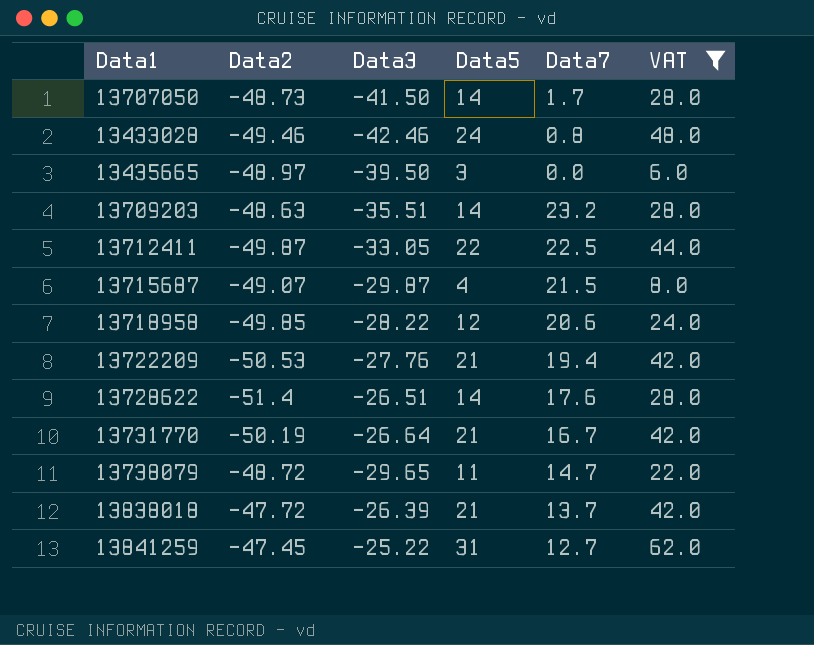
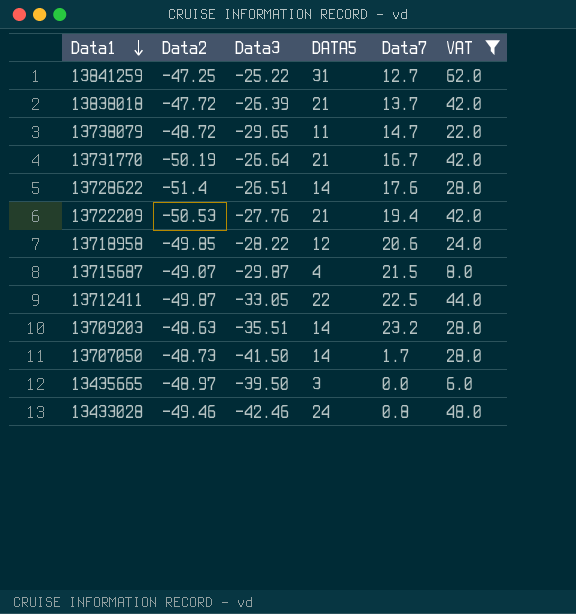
row order: none -> Data1 descending
column name: Data5 -> DATA5
13841259 | Data2: -47.45 -> -47.25

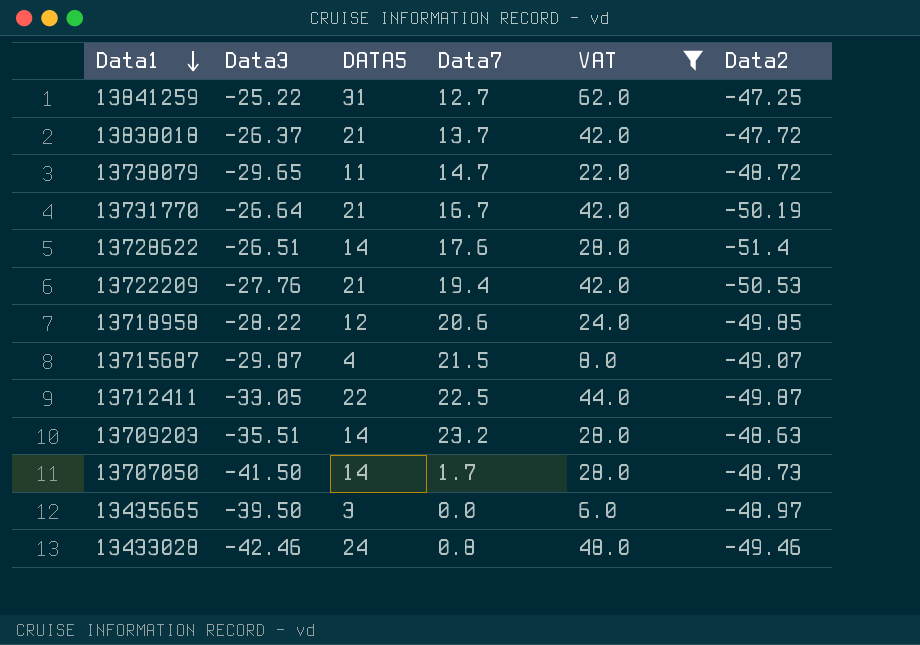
column Data2 | position: 2 -> 6
13838018 | Data3: -26.39 -> -26.37

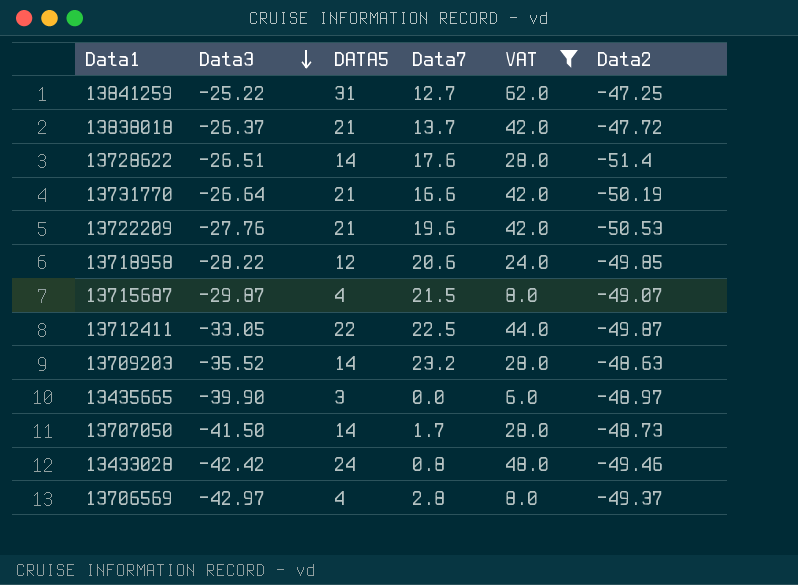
row order: Data1 descending -> Data3 descending
row 13738079: -29.65 | 11 | 14.7 | 22.0 | -48.72 -> none
13731770 | Data7: 16.7 -> 16.6
13722209 | Data7: 19.4 -> 19.6
13709203 | Data3: -35.51 -> -35.52
13435665 | Data3: -39.50 -> -39.90
13433028 | Data3: -42.46 -> -42.42
row 13706569: none -> -42.97 | 4 | 2.8 | 8.0 | -49.37

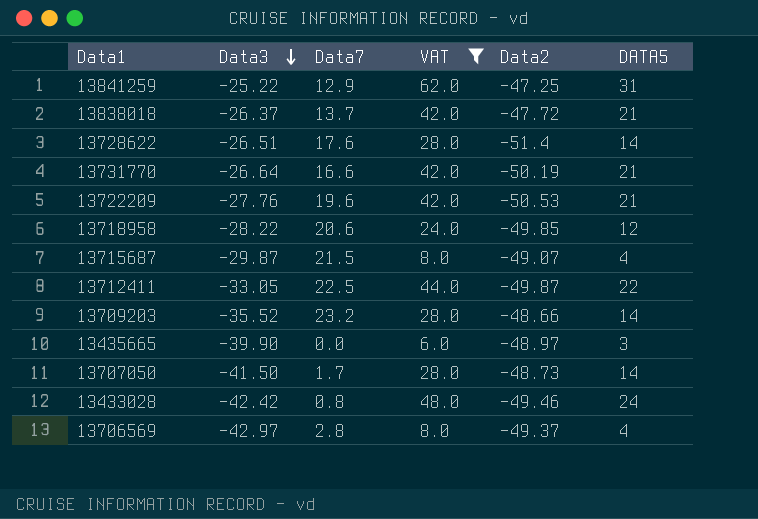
column DATA5 | position: 3 -> 6
13841259 | Data7: 12.7 -> 12.9
13709203 | Data2: -48.63 -> -48.66

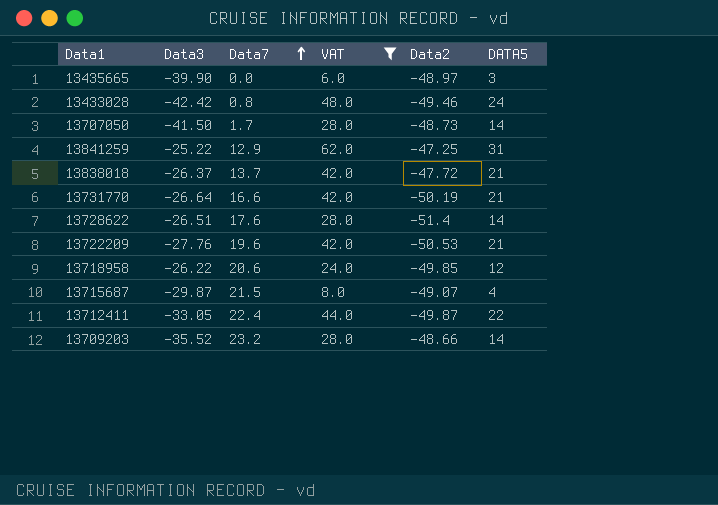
row order: Data3 descending -> Data7 ascending
row 13706569: -42.97 | 2.8 | 8.0 | -49.37 | 4 -> none
13718958 | Data3: -28.22 -> -26.22
13712411 | Data7: 22.5 -> 22.4

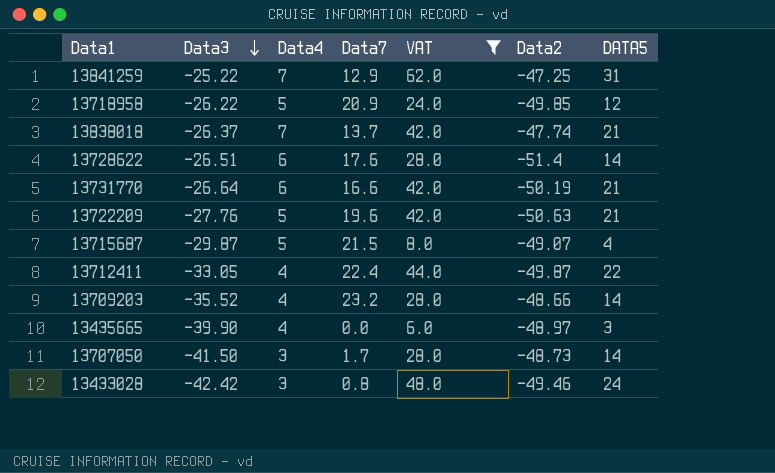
row order: Data7 ascending -> Data3 descending
column Data4 | position: none -> 3
13718958 | Data7: 20.6 -> 20.9
13838018 | Data2: -47.72 -> -47.74
13722209 | Data2: -50.53 -> -50.63

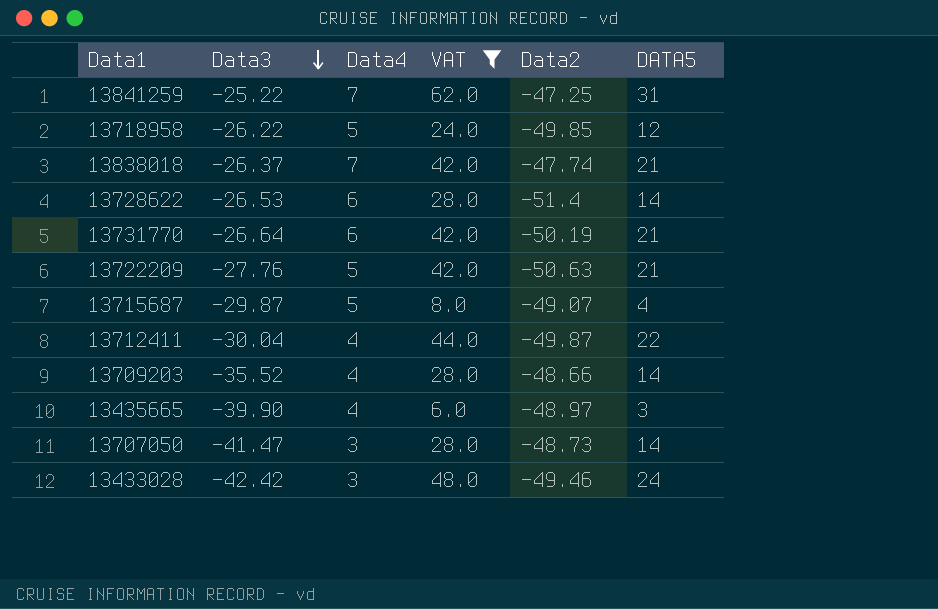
column Data7 | position: 4 -> none
13728622 | Data3: -26.51 -> -26.53
13712411 | Data3: -33.05 -> -30.04
13707050 | Data3: -41.50 -> -41.47

